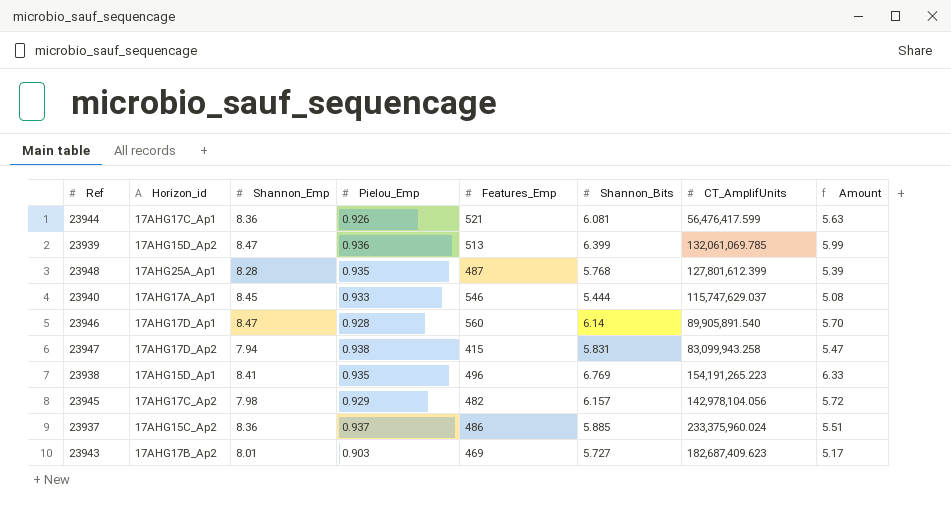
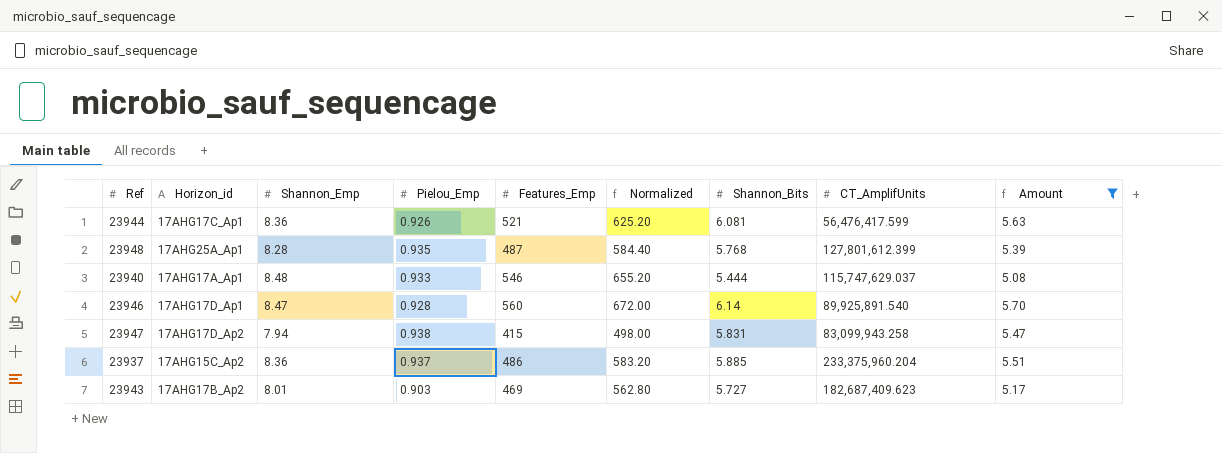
filter: none -> Amount <= 5.70
column Normalized | formula: none -> [Features_Emp] * 1.2
23940 | Shannon_Emp: 8.45 -> 8.48
23946 | CT_AmplifUnits: 89,905,891.540 -> 89,925,891.540
23937 | CT_AmplifUnits: 233,375,960.024 -> 233,375,960.204

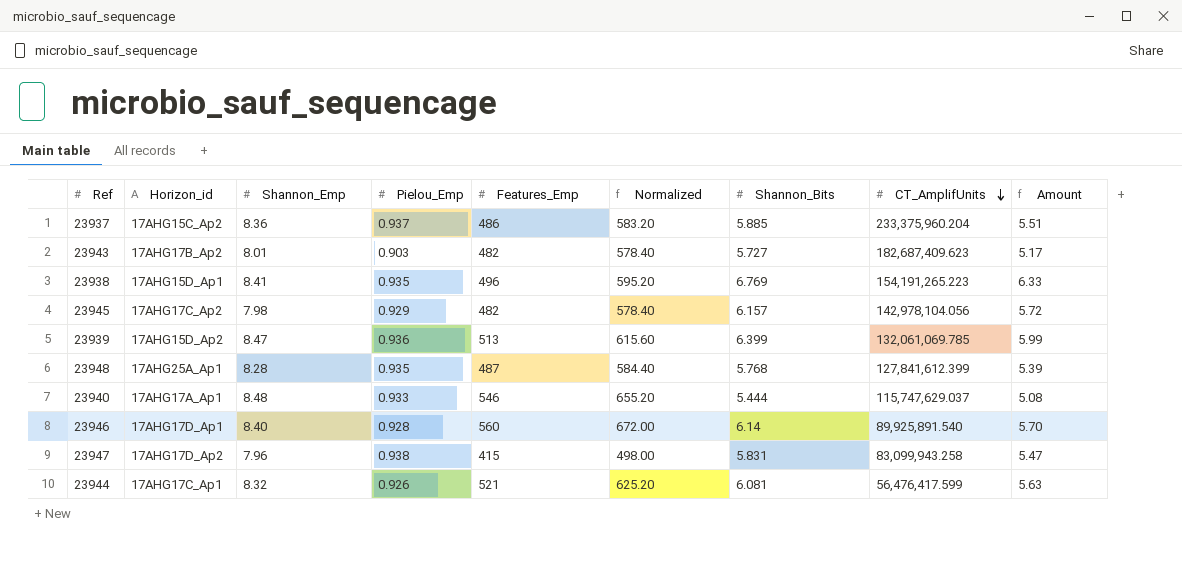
filter: Amount <= 5.70 -> none
row order: none -> CT_AmplifUnits descending
23943 | Features_Emp: 469 -> 482
23943 | Normalized: 562.80 -> 578.40
23948 | CT_AmplifUnits: 127,801,612.399 -> 127,841,612.399
23946 | Shannon_Emp: 8.47 -> 8.40
23947 | Shannon_Emp: 7.94 -> 7.96
23944 | Shannon_Emp: 8.36 -> 8.32

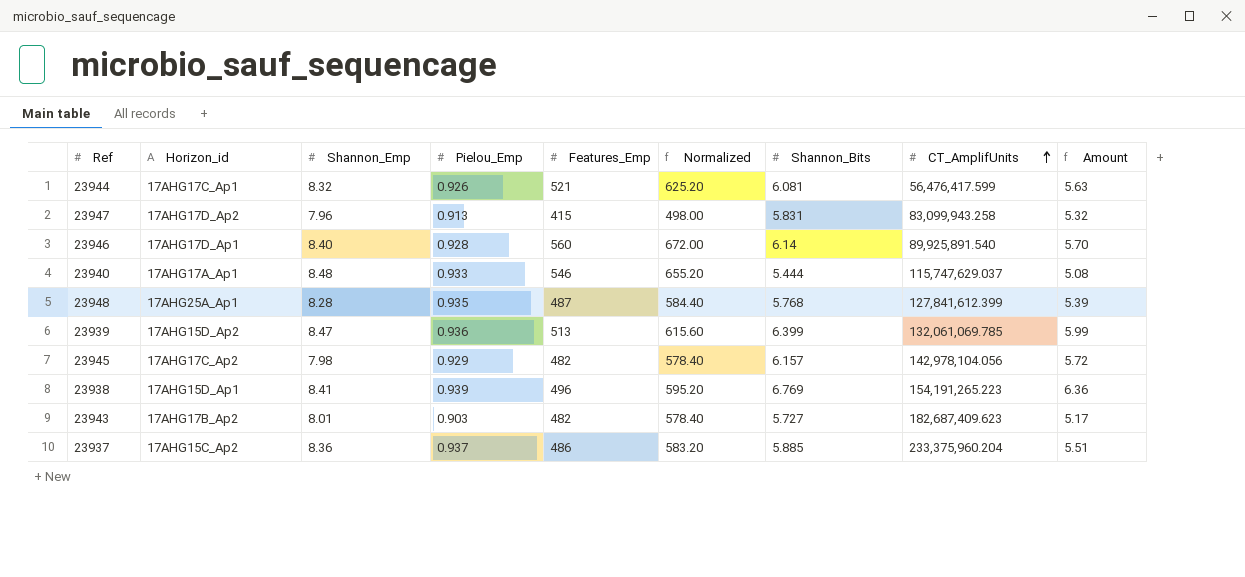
row order: CT_AmplifUnits descending -> CT_AmplifUnits ascending
23947 | Pielou_Emp: 0.938 -> 0.913
23947 | Amount: 5.47 -> 5.32
23938 | Pielou_Emp: 0.935 -> 0.939
23938 | Amount: 6.33 -> 6.36

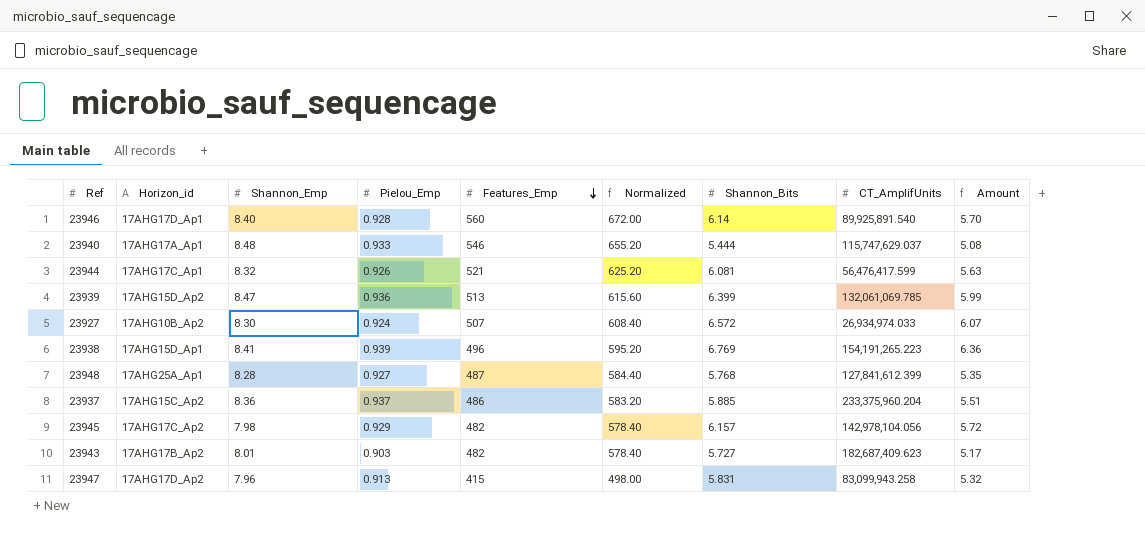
row order: CT_AmplifUnits ascending -> Features_Emp descending
row 23927: none -> 17AHG10B_Ap2 | 8.30 | 0.924 | 507 | 608.40 | 6.572 | 26,934,974.033 | 6.07
23948 | Pielou_Emp: 0.935 -> 0.927
23948 | Amount: 5.39 -> 5.35

